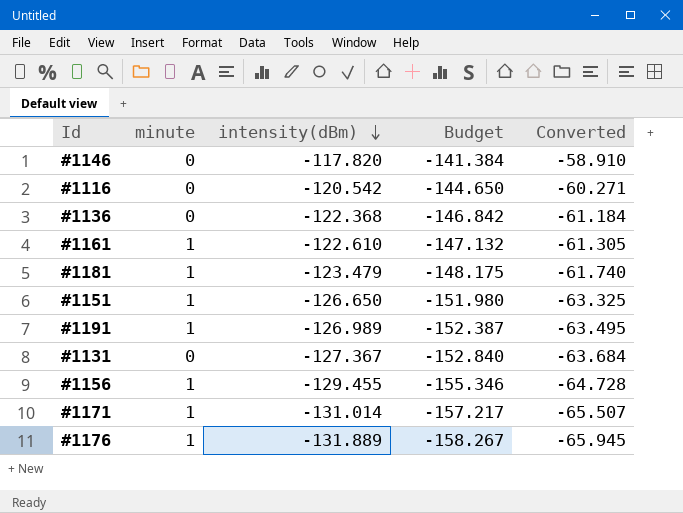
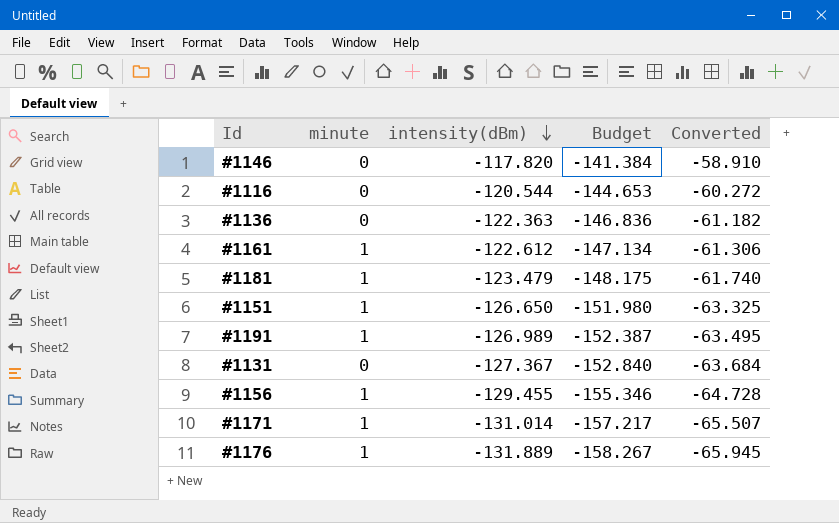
#1116 | intensity(dBm): -120.542 -> -120.544
#1116 | Budget: -144.650 -> -144.653
#1116 | Converted: -60.271 -> -60.272
#1136 | intensity(dBm): -122.368 -> -122.363
#1136 | Budget: -146.842 -> -146.836
#1136 | Converted: -61.184 -> -61.182
#1161 | intensity(dBm): -122.610 -> -122.612
#1161 | Budget: -147.132 -> -147.134
#1161 | Converted: -61.305 -> -61.306

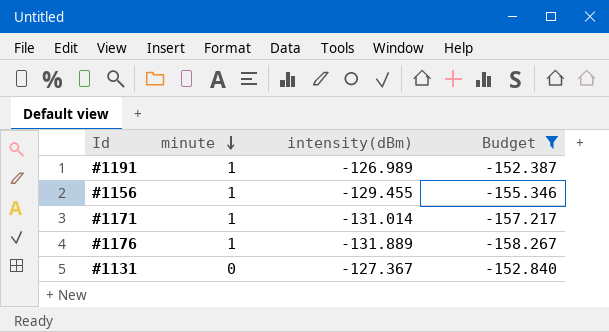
filter: none -> Budget <= -152.387
row order: intensity(dBm) descending -> minute descending
column Converted | formula: [intensity(dBm)] * 0.5 -> none

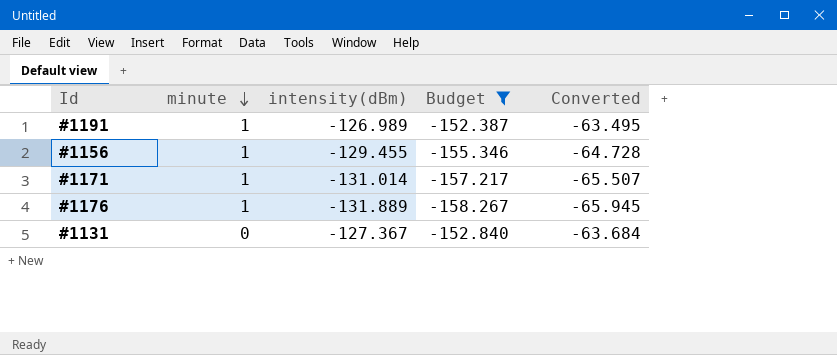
column Converted | formula: none -> [intensity(dBm)] * 0.5

